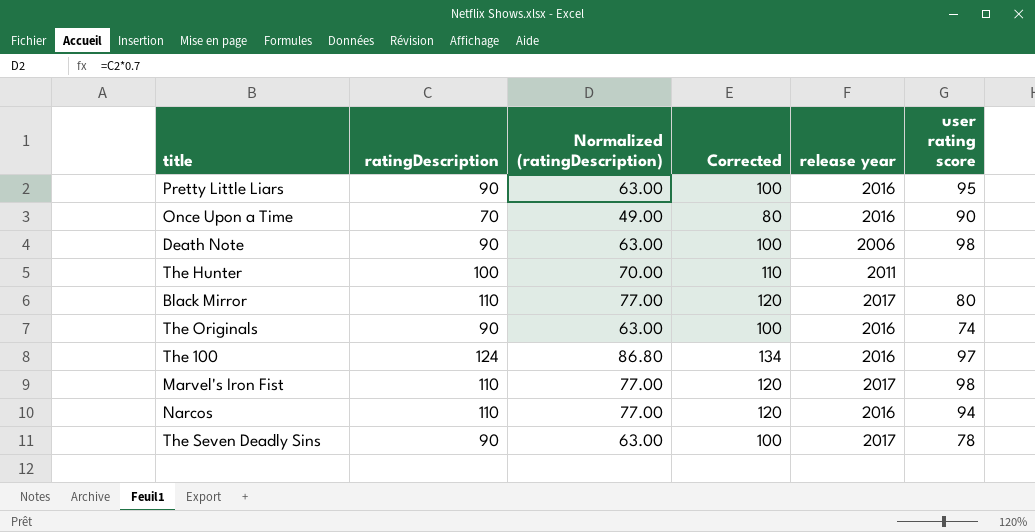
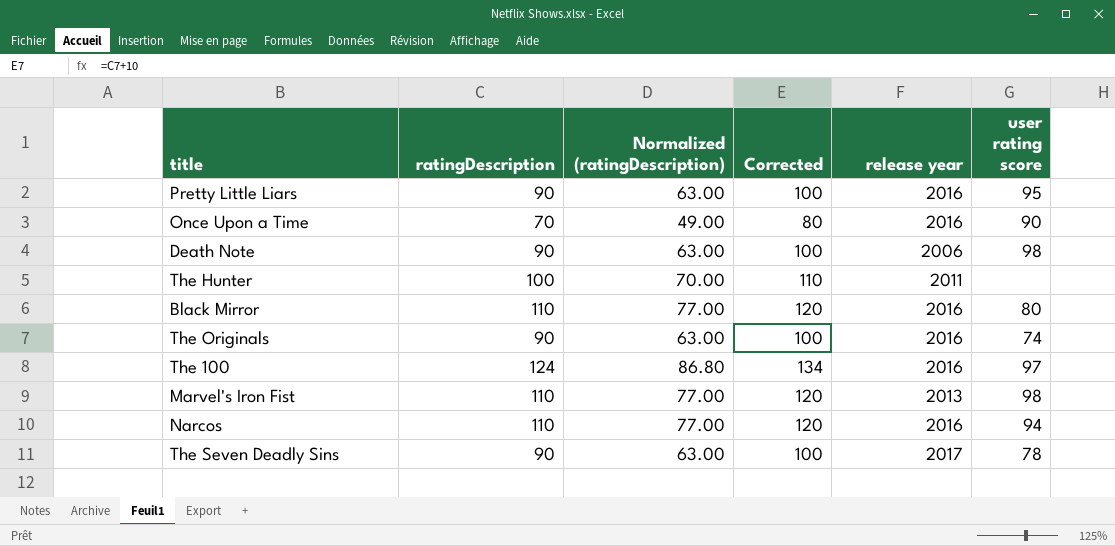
Black Mirror | release year: 2017 -> 2016
Marvel's Iron Fist | release year: 2017 -> 2013

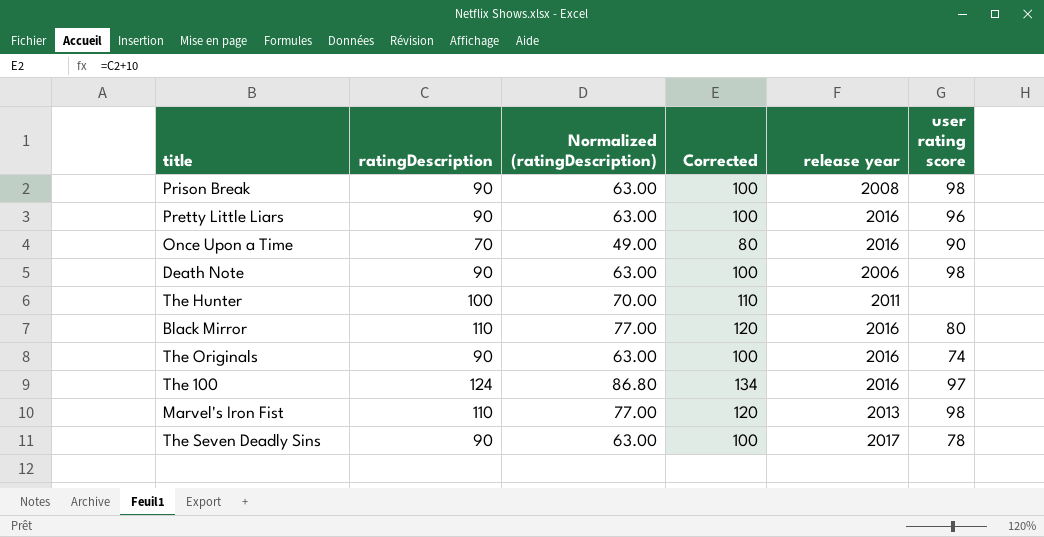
row Narcos: 110 | 77.00 | 120 | 2016 | 94 -> none
row Prison Break: none -> 90 | 63.00 | 100 | 2008 | 98
Pretty Little Liars | user rating score: 95 -> 96

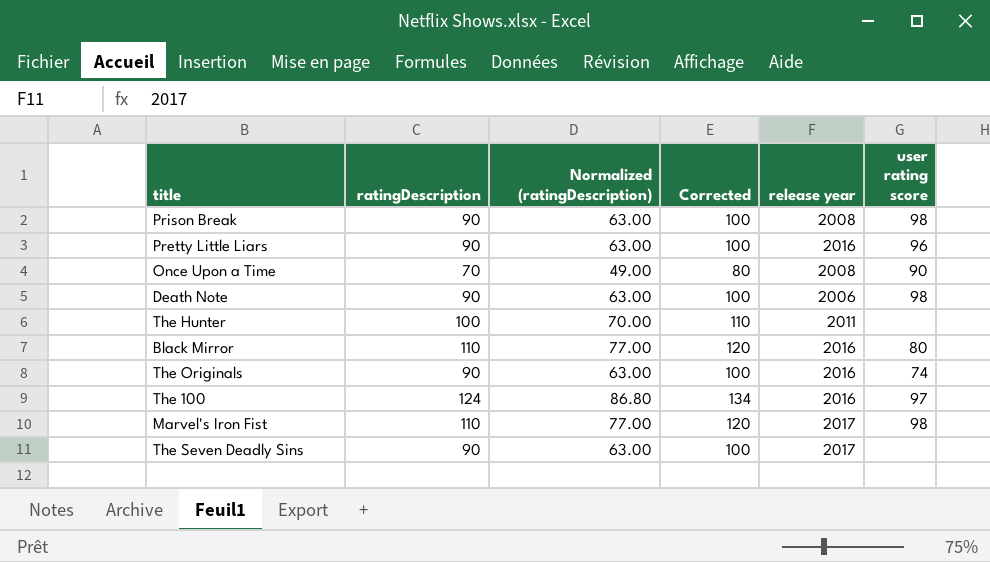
Once Upon a Time | release year: 2016 -> 2008
Marvel's Iron Fist | release year: 2013 -> 2017
The Seven Deadly Sins | user rating score: 78 -> none

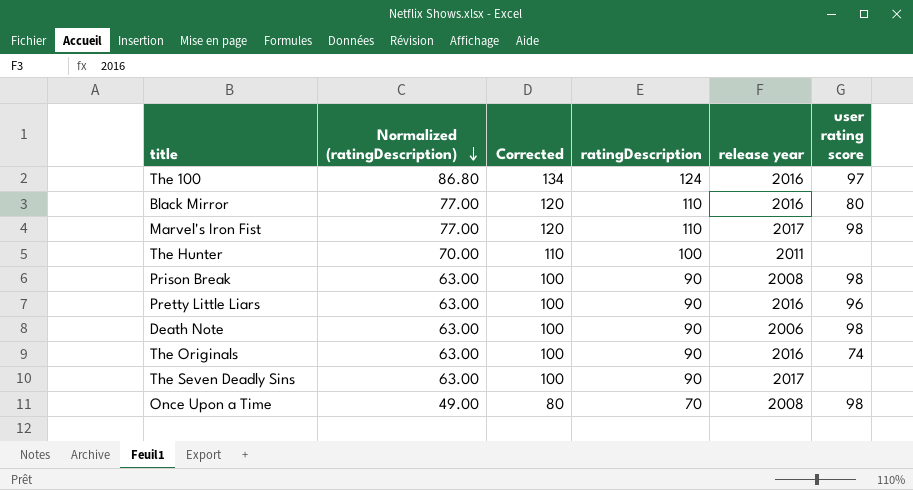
row order: none -> Normalized (ratingDescription) descending
column ratingDescription | position: 2 -> 4
Once Upon a Time | user rating score: 90 -> 98

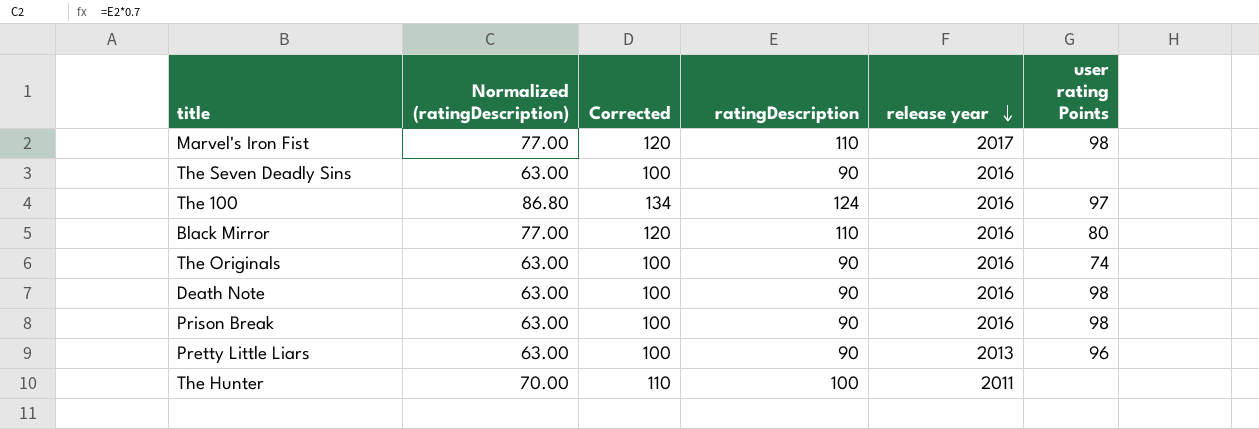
row order: Normalized (ratingDescription) descending -> release year descending
column name: user rating score -> user rating Points
row Once Upon a Time: 49.00 | 80 | 70 | 2008 | 98 -> none
The Seven Deadly Sins | release year: 2017 -> 2016
Death Note | release year: 2006 -> 2016
Prison Break | release year: 2008 -> 2016
Pretty Little Liars | release year: 2016 -> 2013

